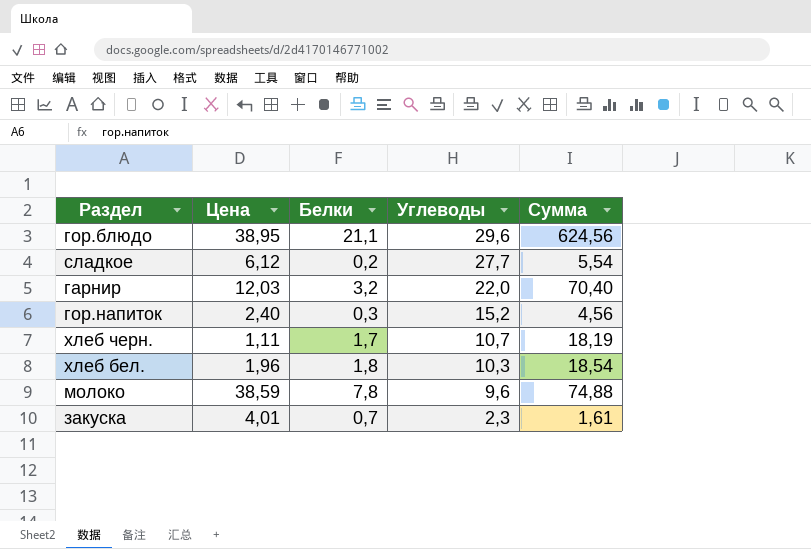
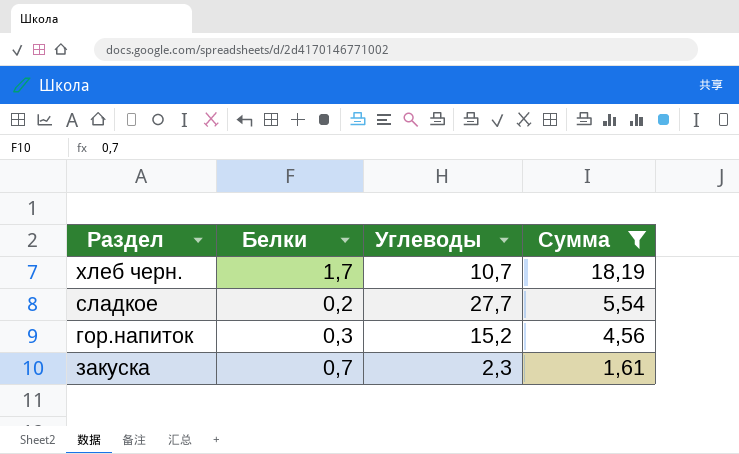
filter: none -> Сумма <= 18,19
row order: Углеводы descending -> Сумма descending
column Цена | position: 2 -> none

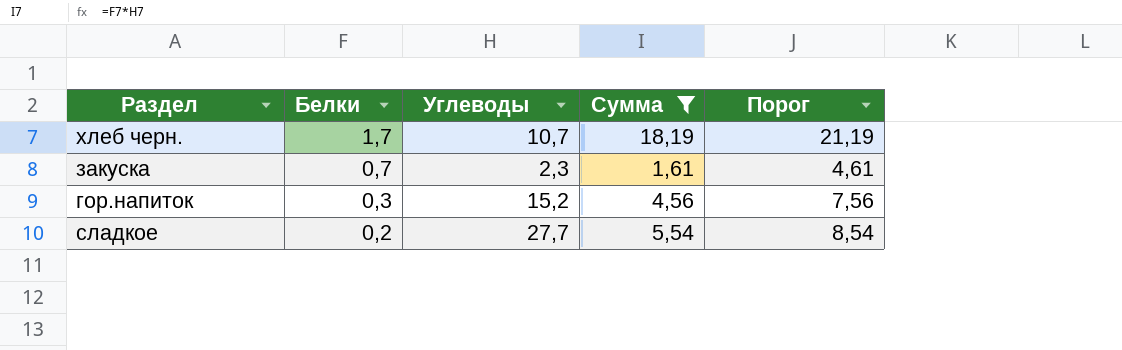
row order: Сумма descending -> Белки descending
column Порог | formula: none -> [Сумма] + 3

